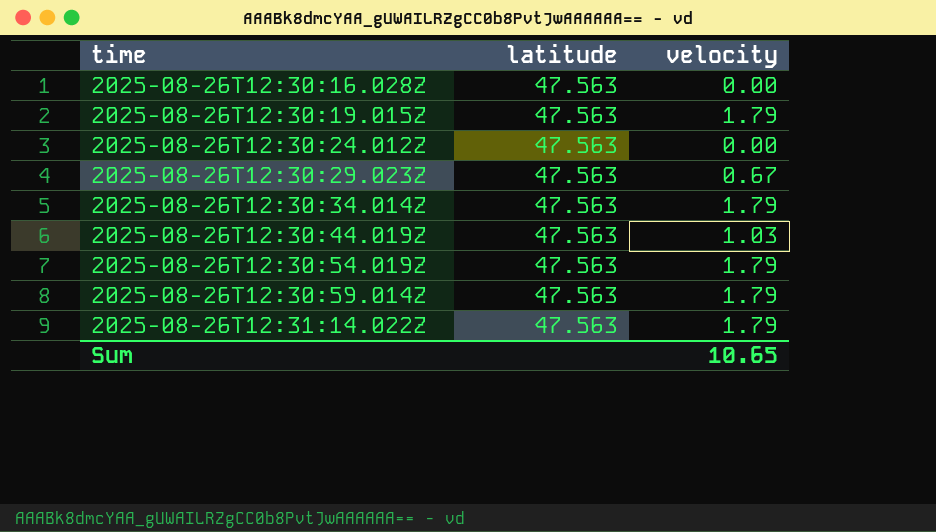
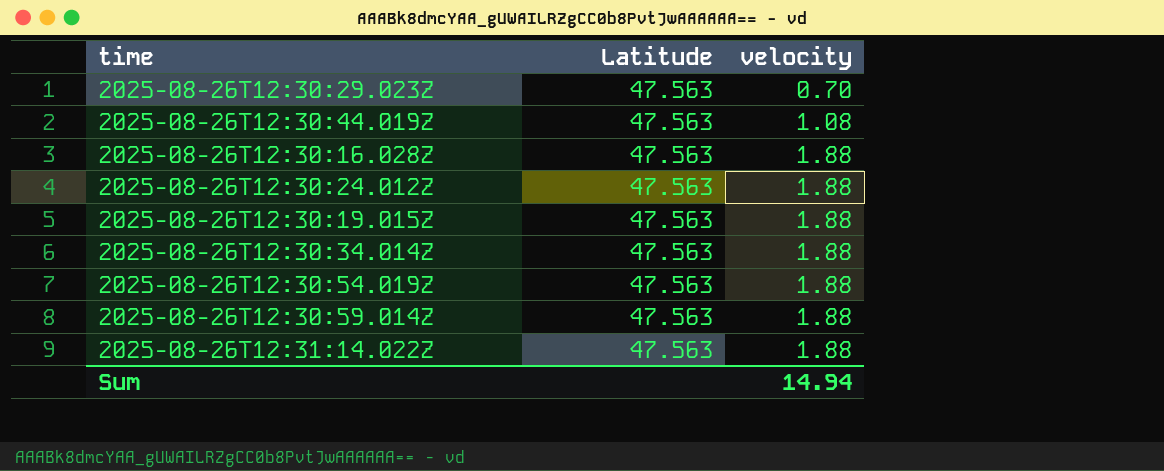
row order: time ascending -> velocity ascending
column name: latitude -> Latitude
2025-08-26T12:30:29.023Z | velocity: 0.67 -> 0.70
2025-08-26T12:30:44.019Z | velocity: 1.03 -> 1.08
2025-08-26T12:30:16.028Z | velocity: 0.00 -> 1.88
2025-08-26T12:30:24.012Z | velocity: 0.00 -> 1.88
2025-08-26T12:30:19.015Z | velocity: 1.79 -> 1.88
2025-08-26T12:30:34.014Z | velocity: 1.79 -> 1.88
2025-08-26T12:30:54.019Z | velocity: 1.79 -> 1.88
2025-08-26T12:30:59.014Z | velocity: 1.79 -> 1.88
2025-08-26T12:31:14.022Z | velocity: 1.79 -> 1.88
Sum | velocity: 10.65 -> 14.94

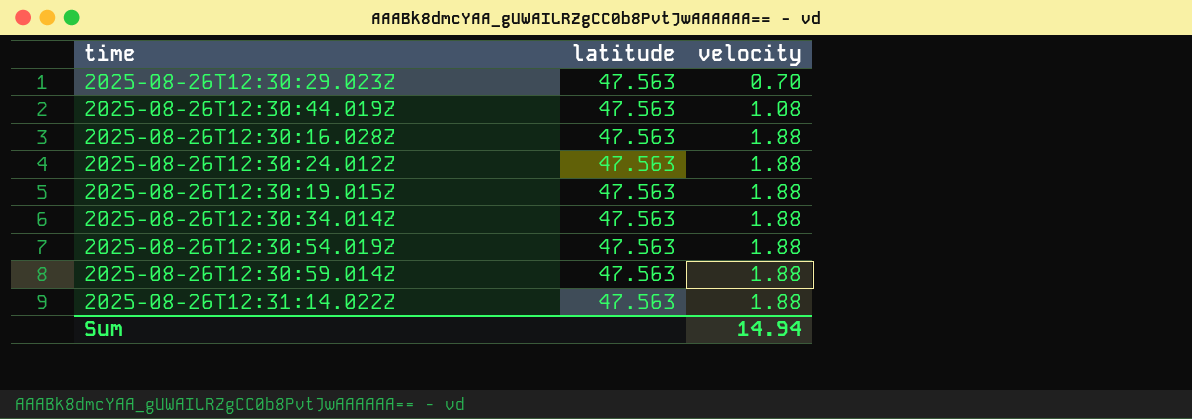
column name: Latitude -> latitude

